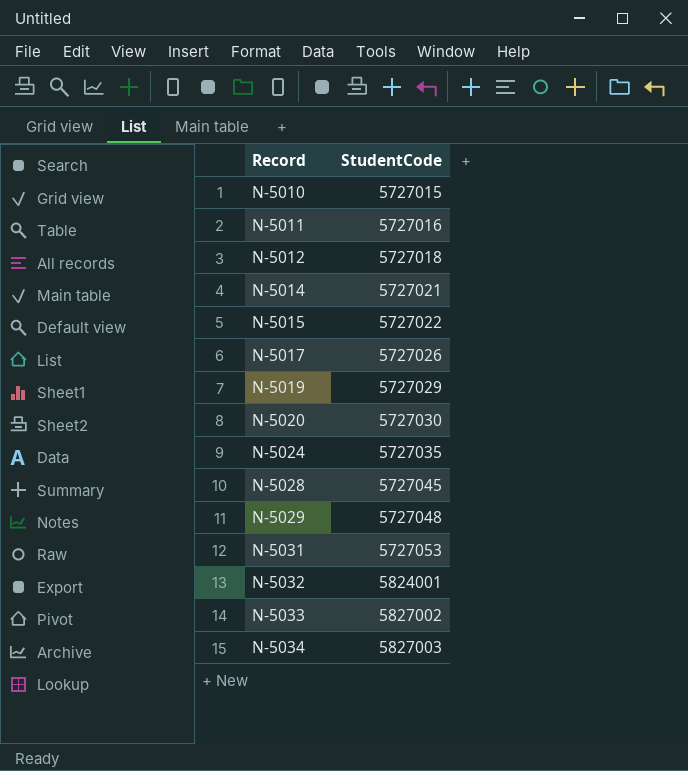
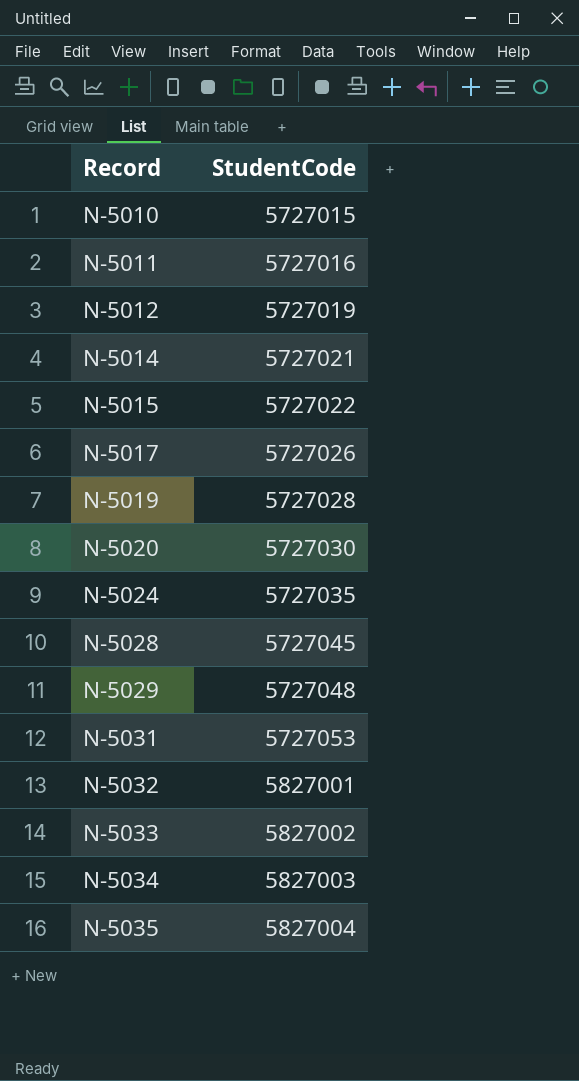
N-5012 | StudentCode: 5727018 -> 5727019
N-5019 | StudentCode: 5727029 -> 5727028
N-5032 | StudentCode: 5824001 -> 5827001
row N-5035: none -> 5827004

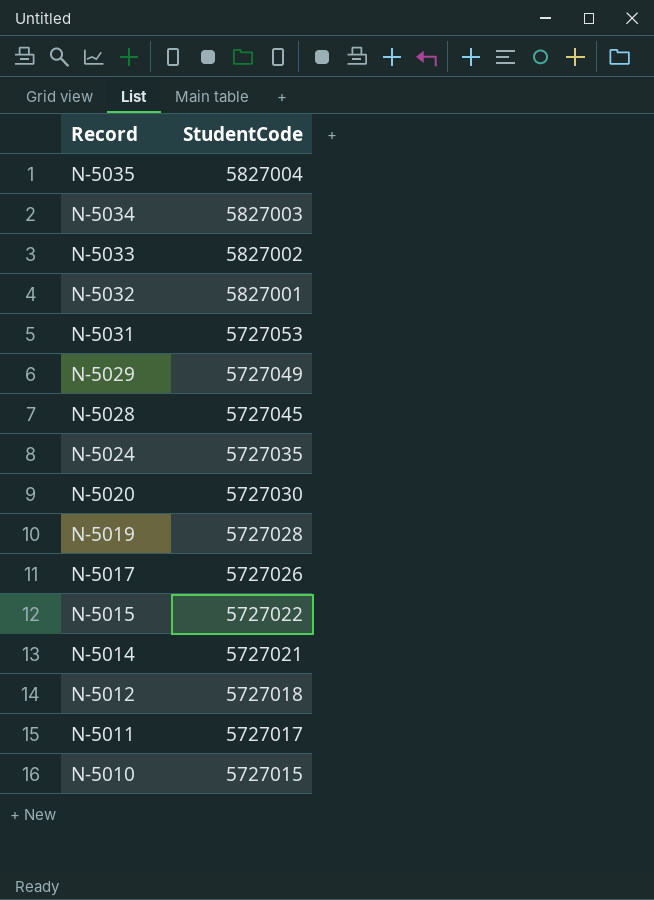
row order: Record ascending -> Record descending
N-5029 | StudentCode: 5727048 -> 5727049
N-5012 | StudentCode: 5727019 -> 5727018
N-5011 | StudentCode: 5727016 -> 5727017

